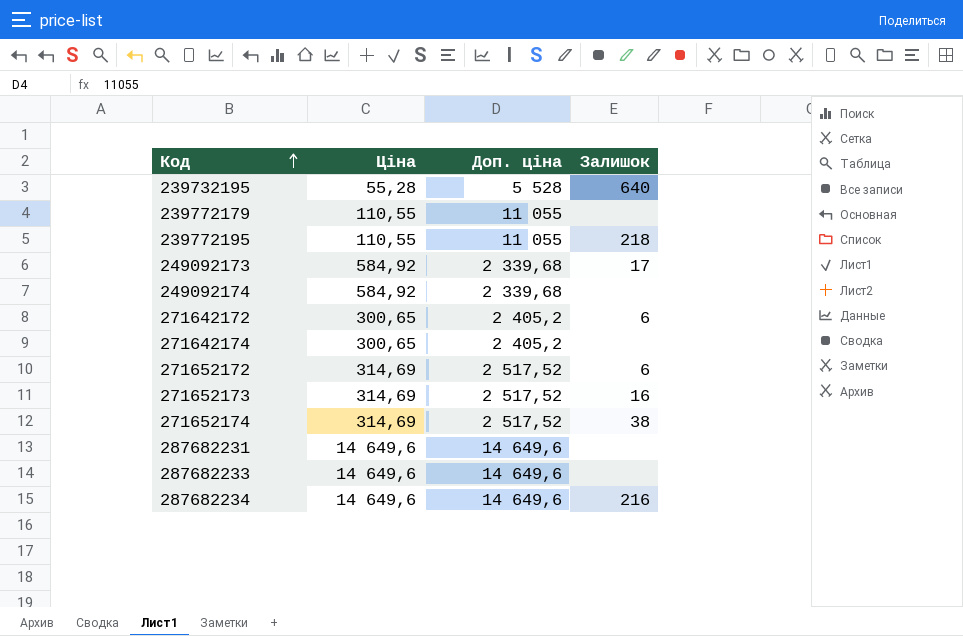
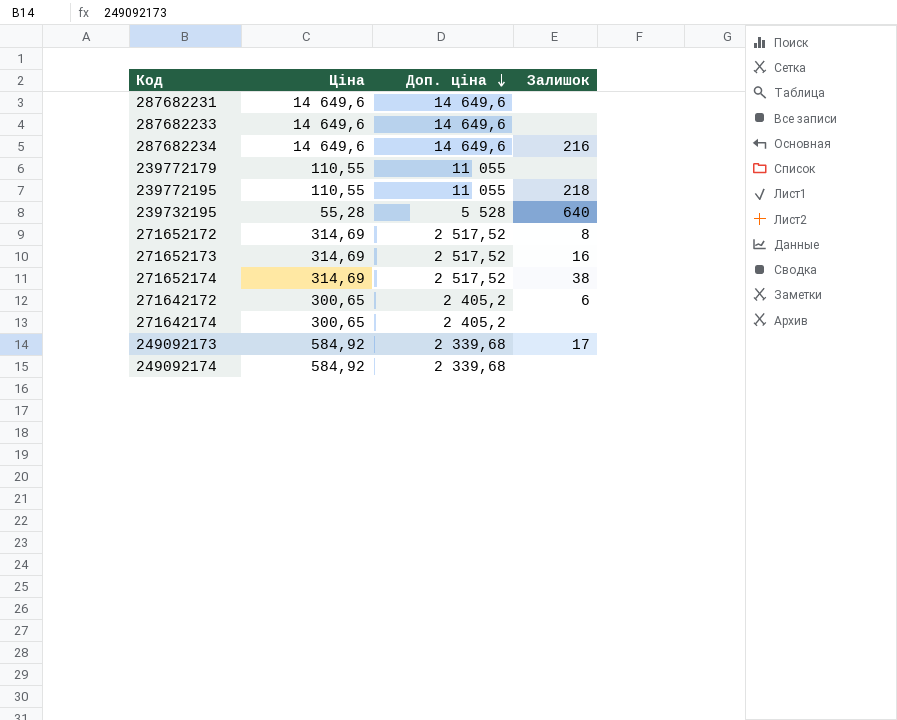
row order: Код ascending -> Доп. ціна descending
271652172 | Залишок: 6 -> 8

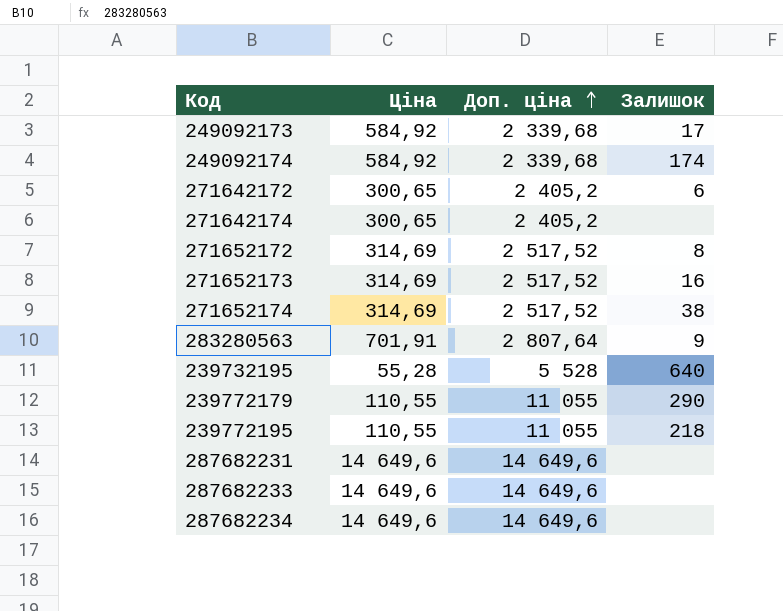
row order: Доп. ціна descending -> Доп. ціна ascending
249092174 | Залишок: none -> 174
row 283280563: none -> 701,91 | 2 807,64 | 9
239772179 | Залишок: none -> 290
287682234 | Залишок: 216 -> none

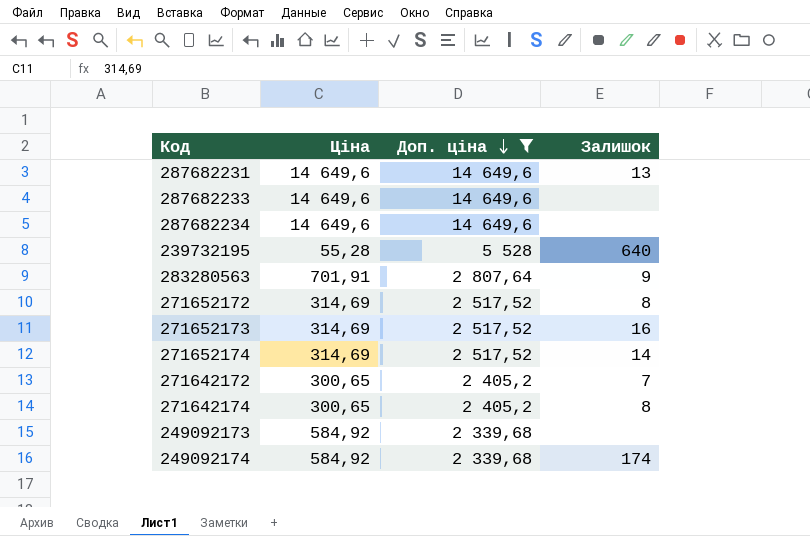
filter: none -> Доп. ціна != 11 055
row order: Доп. ціна ascending -> Доп. ціна descending
287682231 | Залишок: none -> 13
271652174 | Залишок: 38 -> 14
271642172 | Залишок: 6 -> 7
271642174 | Залишок: none -> 8
249092173 | Залишок: 17 -> none

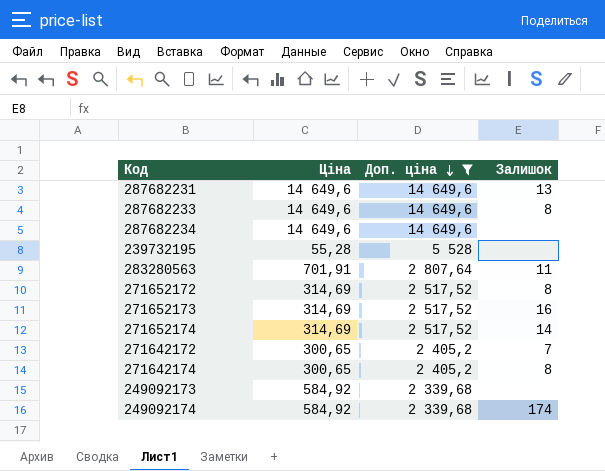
287682233 | Залишок: none -> 8
239732195 | Залишок: 640 -> none
283280563 | Залишок: 9 -> 11

